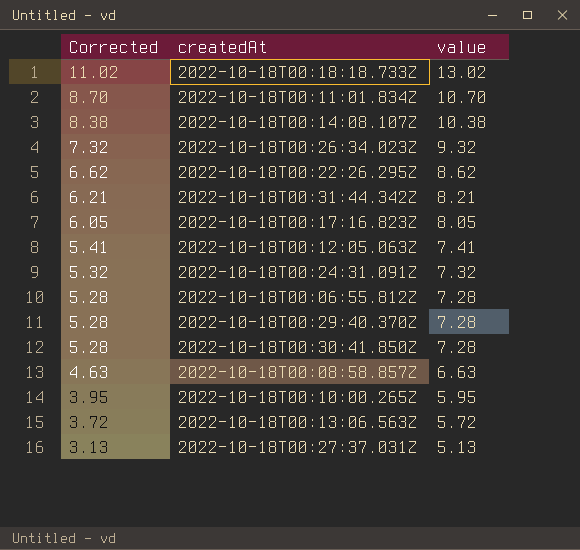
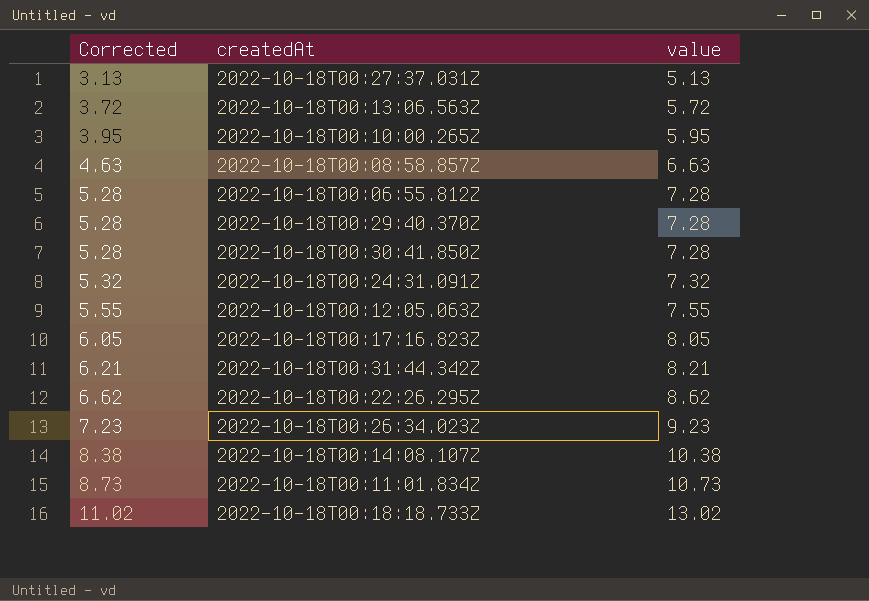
row order: Corrected descending -> Corrected ascending
2022-10-18T00:12:05.063Z | Corrected: 5.41 -> 5.55
2022-10-18T00:12:05.063Z | value: 7.41 -> 7.55
2022-10-18T00:26:34.023Z | Corrected: 7.32 -> 7.23
2022-10-18T00:26:34.023Z | value: 9.32 -> 9.23
2022-10-18T00:11:01.834Z | Corrected: 8.70 -> 8.73
2022-10-18T00:11:01.834Z | value: 10.70 -> 10.73

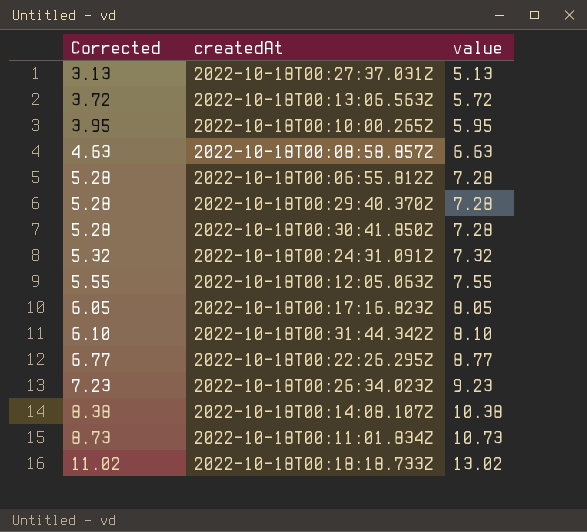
2022-10-18T00:31:44.342Z | Corrected: 6.21 -> 6.10
2022-10-18T00:31:44.342Z | value: 8.21 -> 8.10
2022-10-18T00:22:26.295Z | Corrected: 6.62 -> 6.77
2022-10-18T00:22:26.295Z | value: 8.62 -> 8.77

